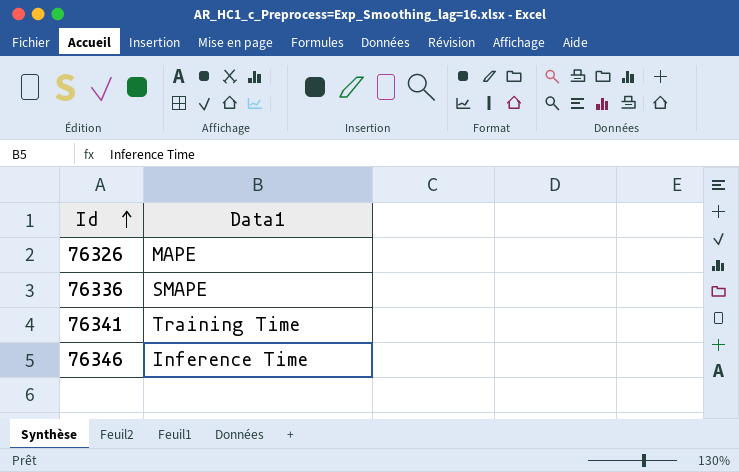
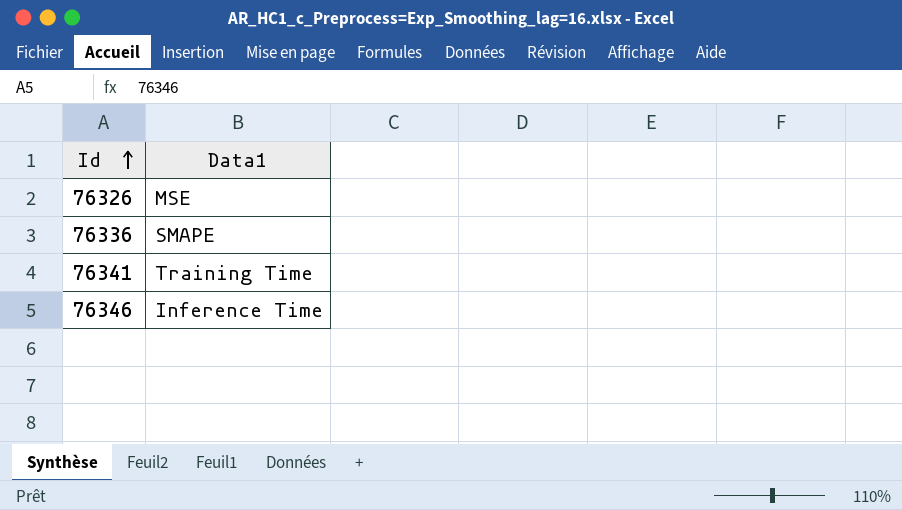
76326 | Data1: MAPE -> MSE

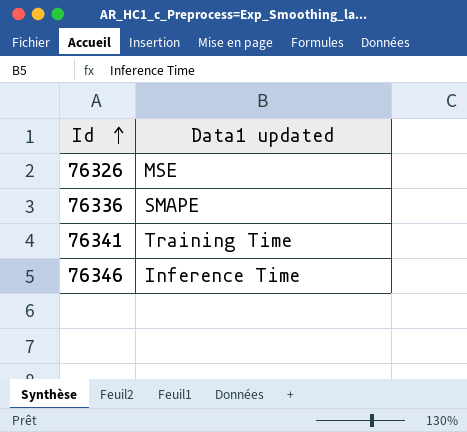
column name: Data1 -> Data1 updated

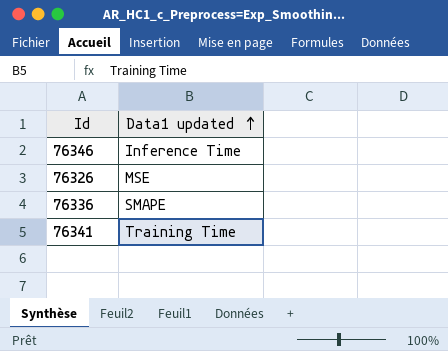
row order: Id ascending -> Data1 updated ascending

